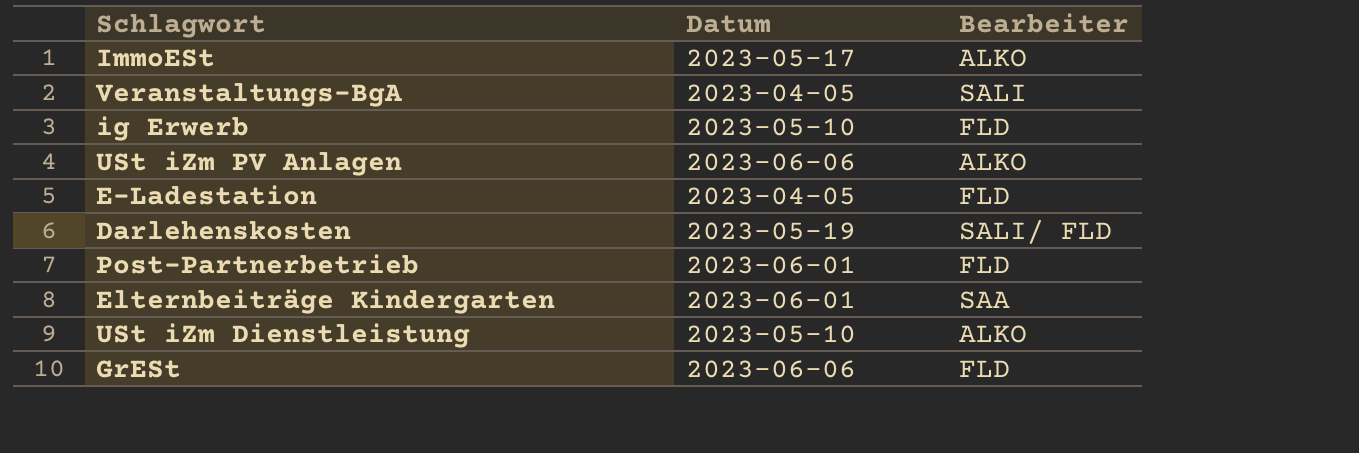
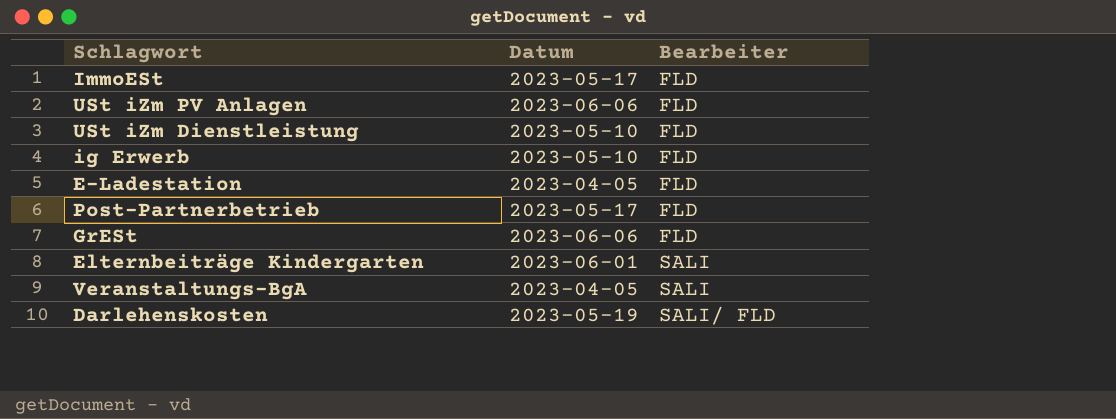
row order: none -> Bearbeiter ascending
ImmoESt | Bearbeiter: ALKO -> FLD
USt iZm PV Anlagen | Bearbeiter: ALKO -> FLD
USt iZm Dienstleistung | Bearbeiter: ALKO -> FLD
Post-Partnerbetrieb | Datum: 2023-06-01 -> 2023-05-17
Elternbeiträge Kindergarten | Bearbeiter: SAA -> SALI

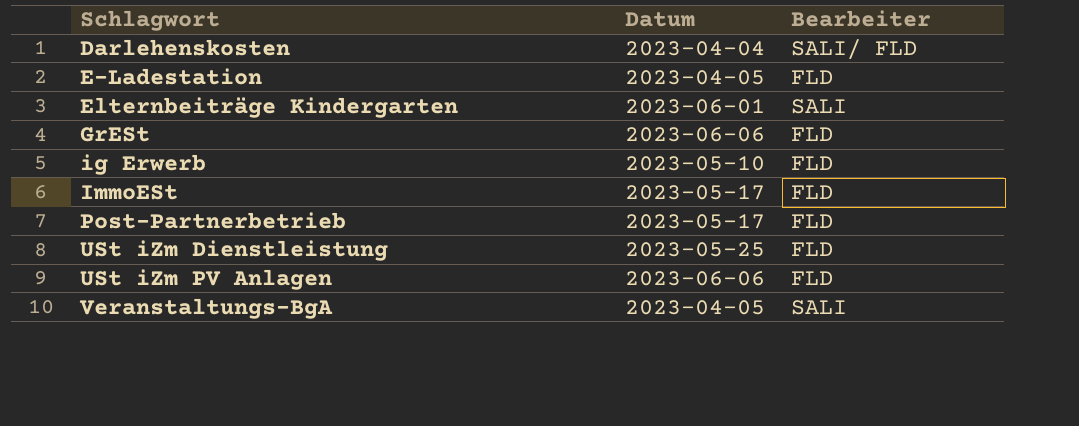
row order: Bearbeiter ascending -> Schlagwort ascending
Darlehenskosten | Datum: 2023-05-19 -> 2023-04-04
USt iZm Dienstleistung | Datum: 2023-05-10 -> 2023-05-25

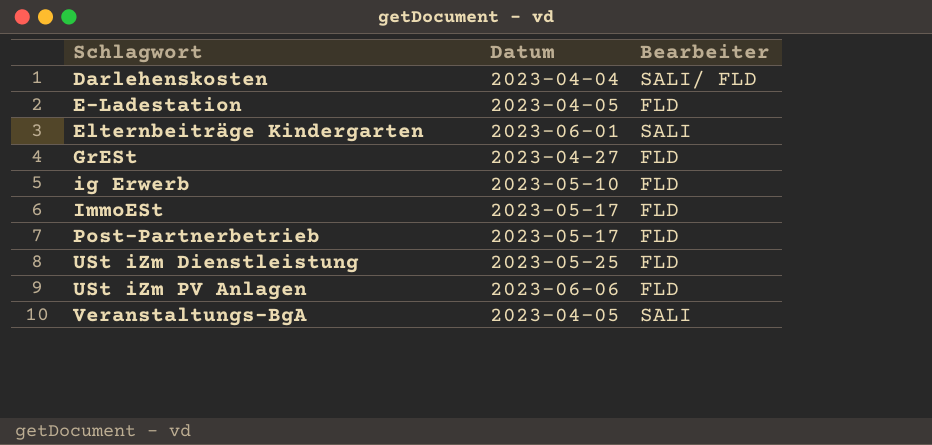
GrESt | Datum: 2023-06-06 -> 2023-04-27

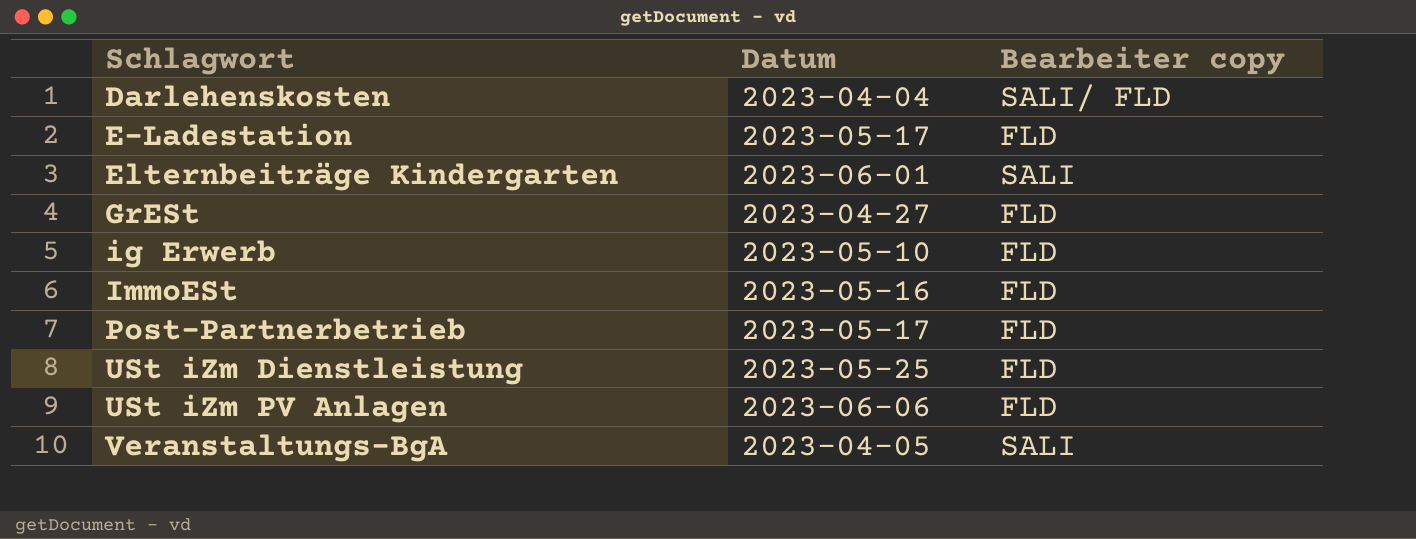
column name: Bearbeiter -> Bearbeiter copy
E-Ladestation | Datum: 2023-04-05 -> 2023-05-17
ImmoESt | Datum: 2023-05-17 -> 2023-05-16

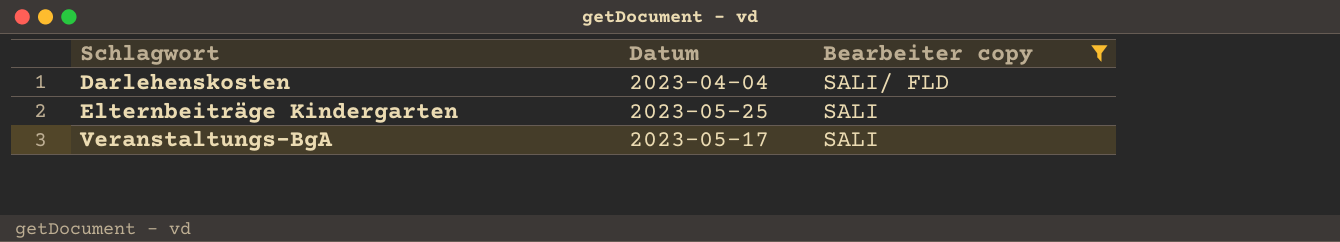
filter: none -> Bearbeiter copy != FLD
Elternbeiträge Kindergarten | Datum: 2023-06-01 -> 2023-05-25
Veranstaltungs-BgA | Datum: 2023-04-05 -> 2023-05-17

